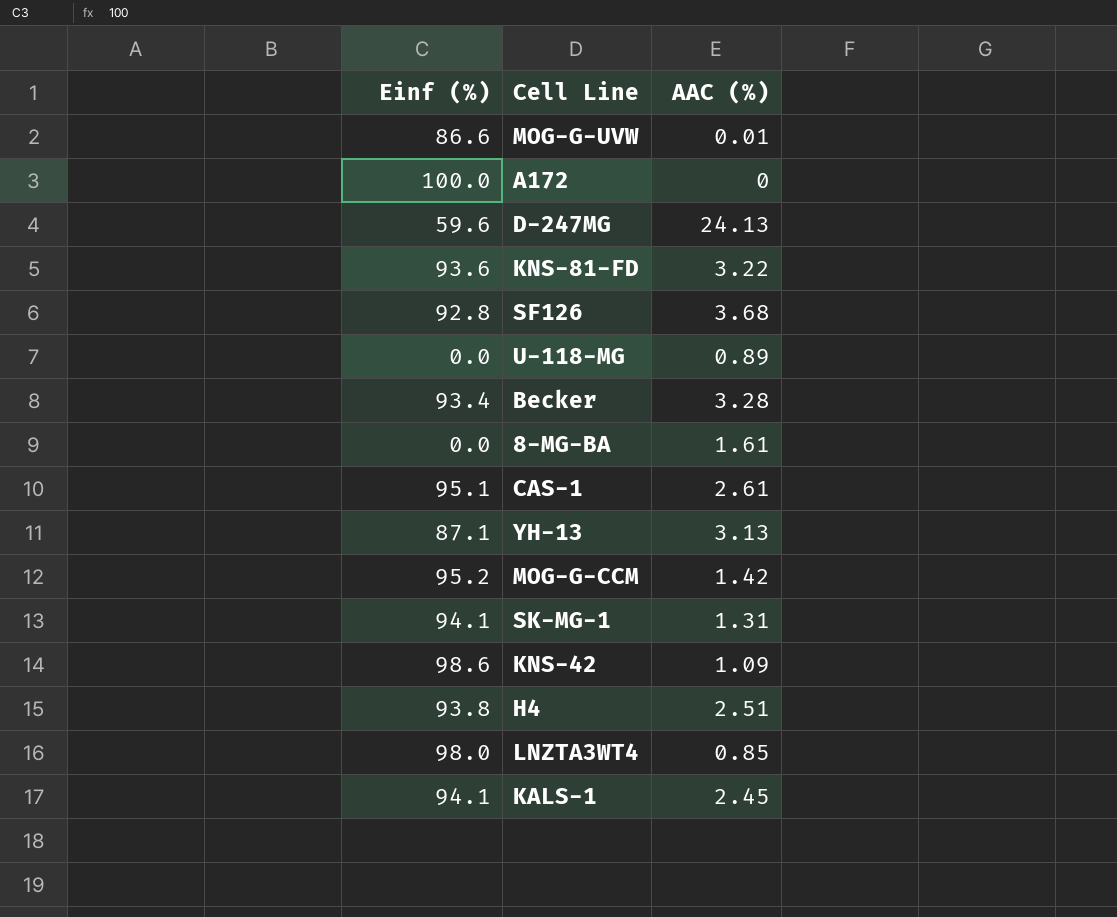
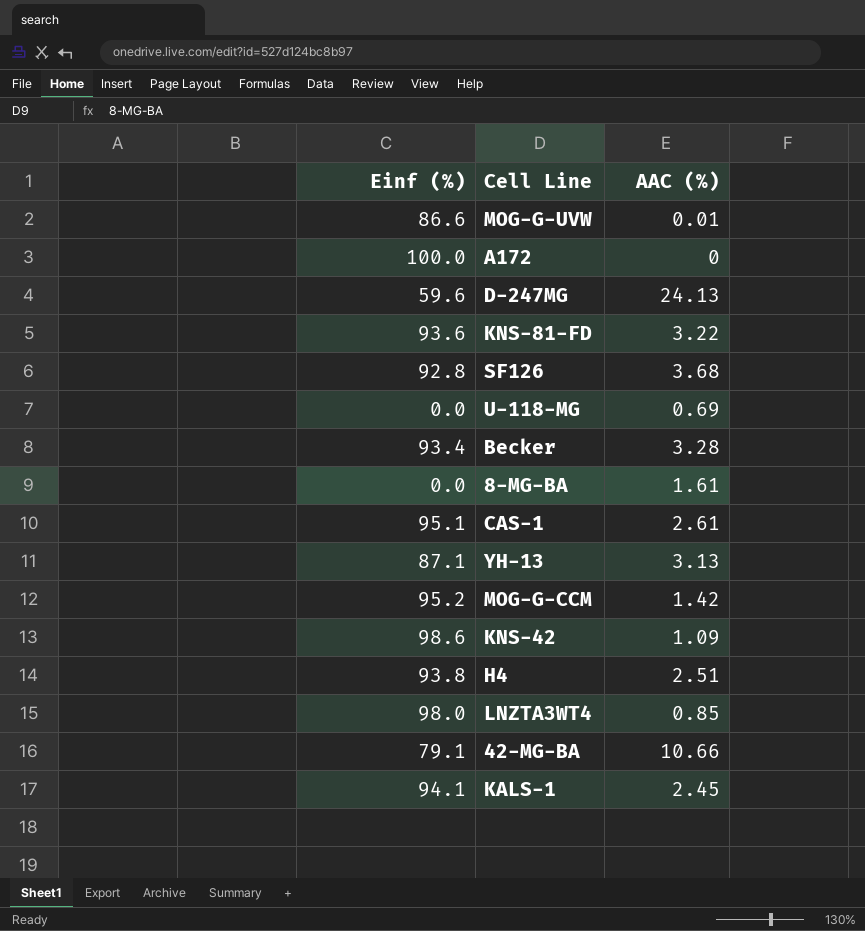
row SK-MG-1: 94.1 | 1.31 -> none
U-118-MG | AAC (%): 0.89 -> 0.69
row 42-MG-BA: none -> 79.1 | 10.66

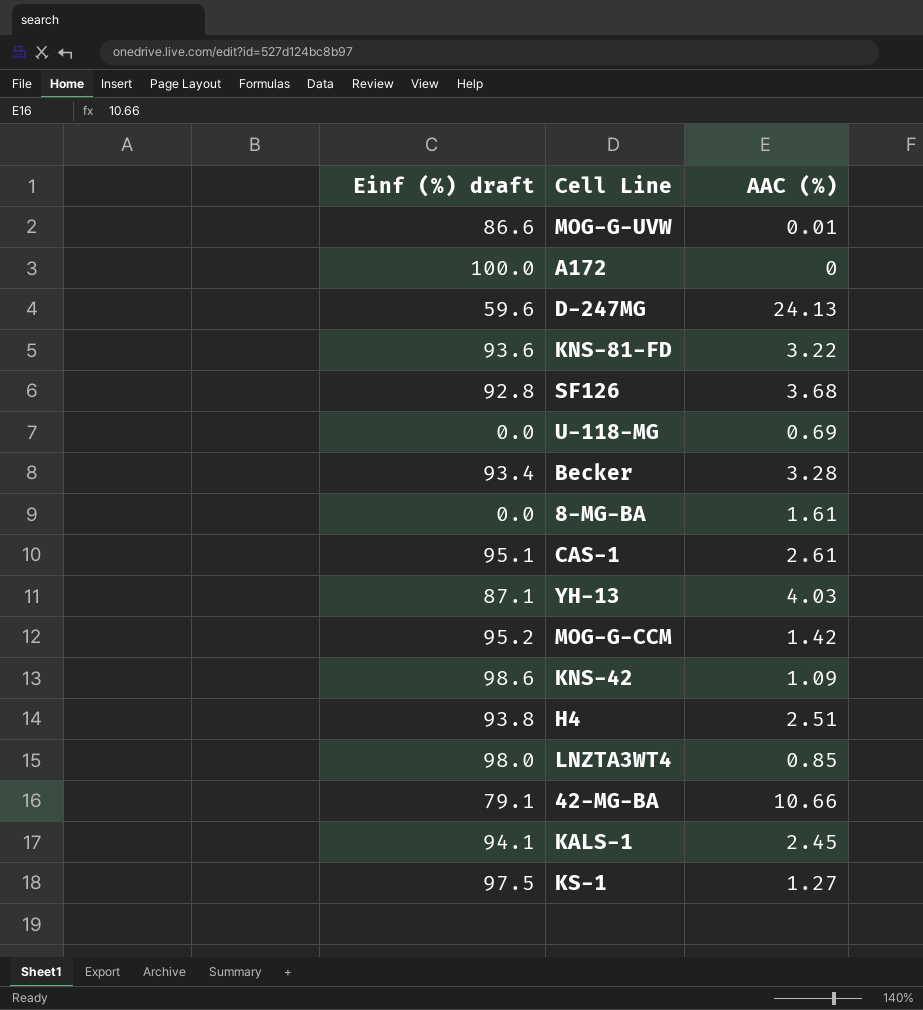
column name: Einf (%) -> Einf (%) draft
YH-13 | AAC (%): 3.13 -> 4.03
row KS-1: none -> 97.5 | 1.27

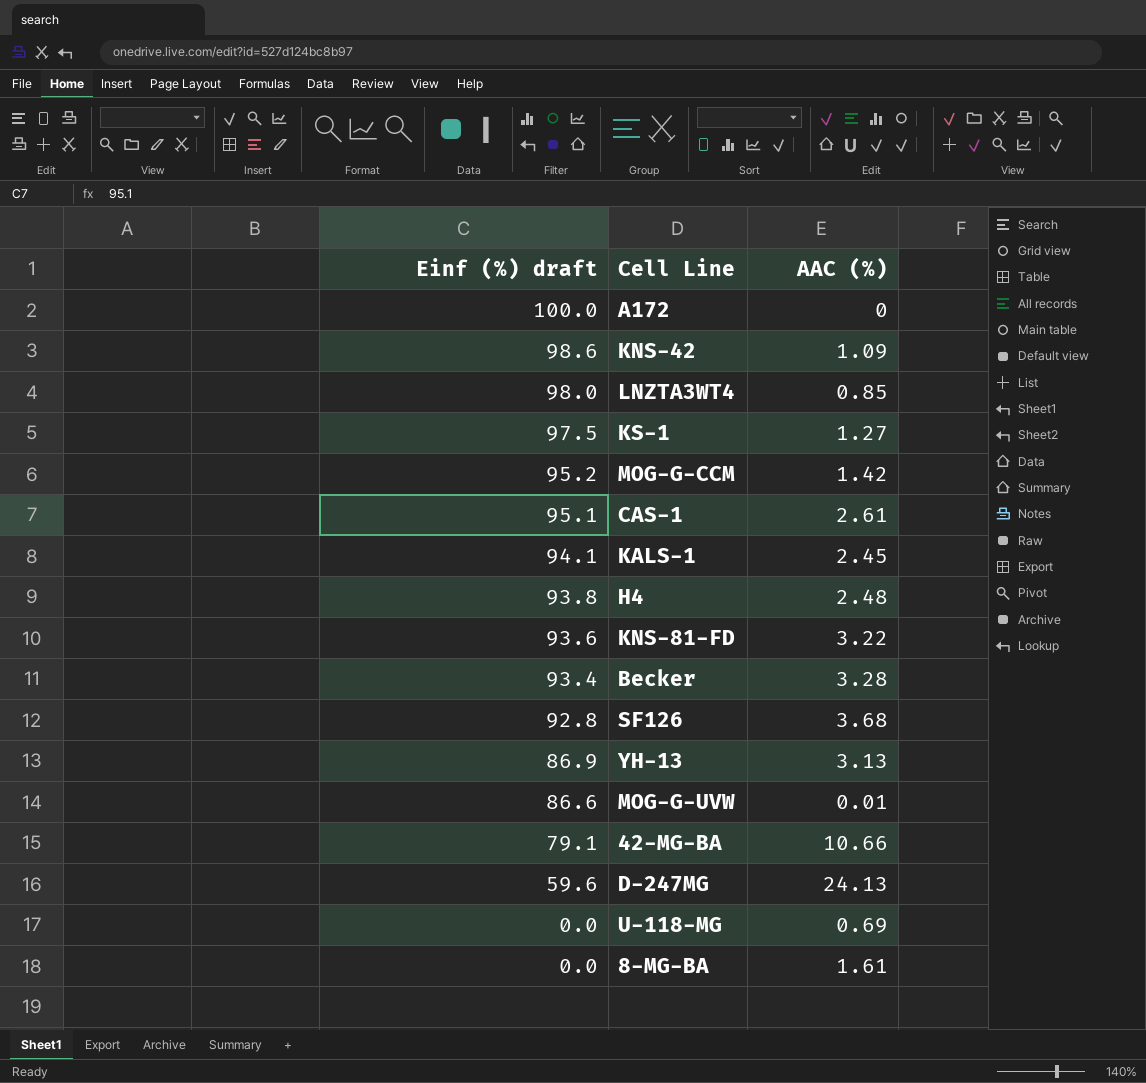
row order: none -> Einf (%) draft descending
H4 | AAC (%): 2.51 -> 2.48
YH-13 | Einf (%) draft: 87.1 -> 86.9
YH-13 | AAC (%): 4.03 -> 3.13

